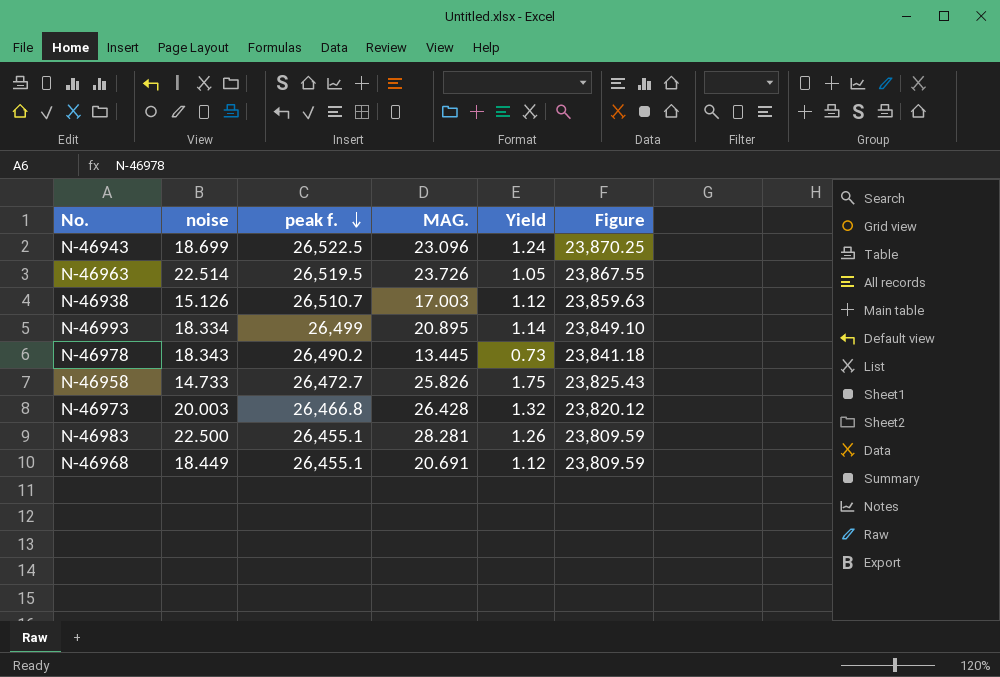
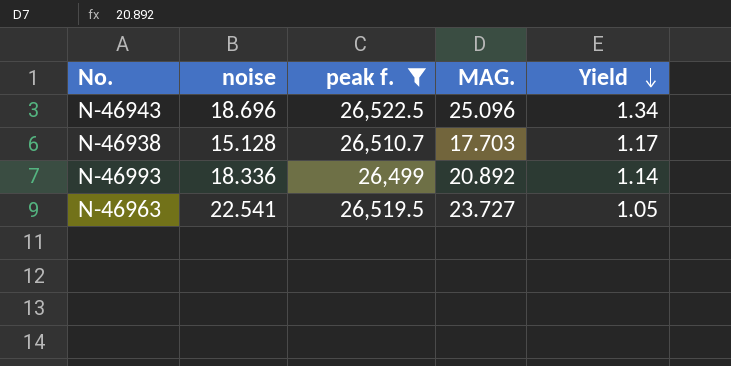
filter: none -> peak f. >= 26,499
row order: peak f. descending -> Yield descending
column Figure | formula: [peak f.] * 0.9 -> none
N-46943 | noise: 18.699 -> 18.696
N-46943 | MAG.: 23.096 -> 25.096
N-46943 | Yield: 1.24 -> 1.34
N-46938 | noise: 15.126 -> 15.128
N-46938 | MAG.: 17.003 -> 17.703
N-46938 | Yield: 1.12 -> 1.17
N-46993 | noise: 18.334 -> 18.336
N-46993 | MAG.: 20.895 -> 20.892
N-46963 | noise: 22.514 -> 22.541
N-46963 | MAG.: 23.726 -> 23.727

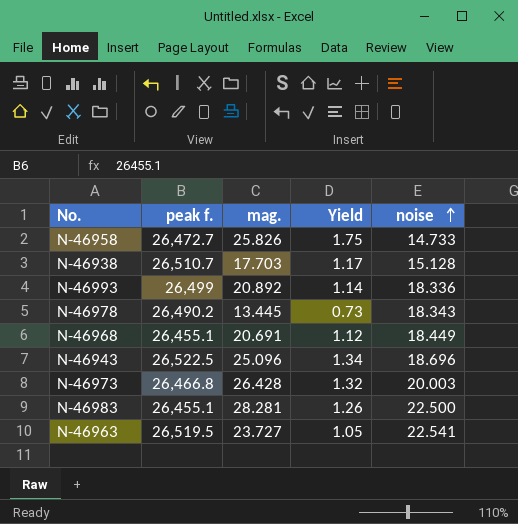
filter: peak f. >= 26,499 -> none
row order: Yield descending -> noise ascending
column name: MAG. -> mag.
column noise | position: 2 -> 5

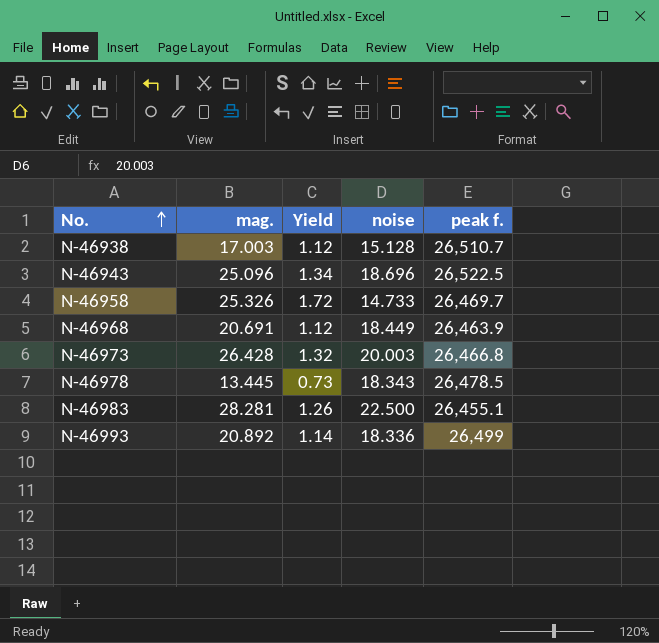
row order: noise ascending -> No. ascending
column peak f. | position: 2 -> 5
row N-46963: 26,519.5 | 23.727 | 1.05 | 22.541 -> none
N-46938 | mag.: 17.703 -> 17.003
N-46938 | Yield: 1.17 -> 1.12
N-46958 | mag.: 25.826 -> 25.326
N-46958 | Yield: 1.75 -> 1.72
N-46958 | peak f.: 26,472.7 -> 26,469.7
N-46968 | peak f.: 26,455.1 -> 26,463.9
N-46978 | peak f.: 26,490.2 -> 26,478.5

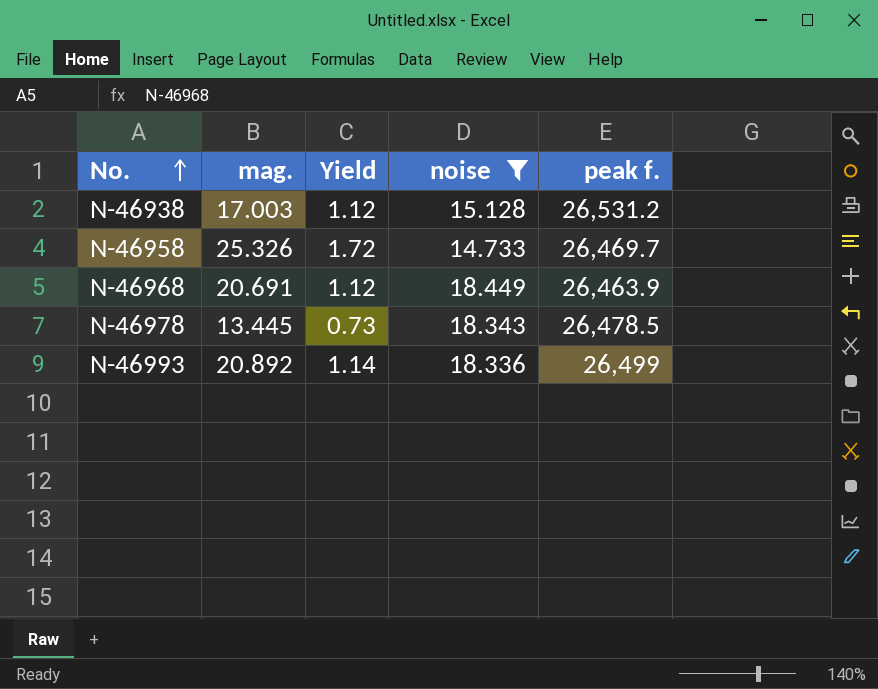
filter: none -> noise <= 18.449
N-46938 | peak f.: 26,510.7 -> 26,531.2

